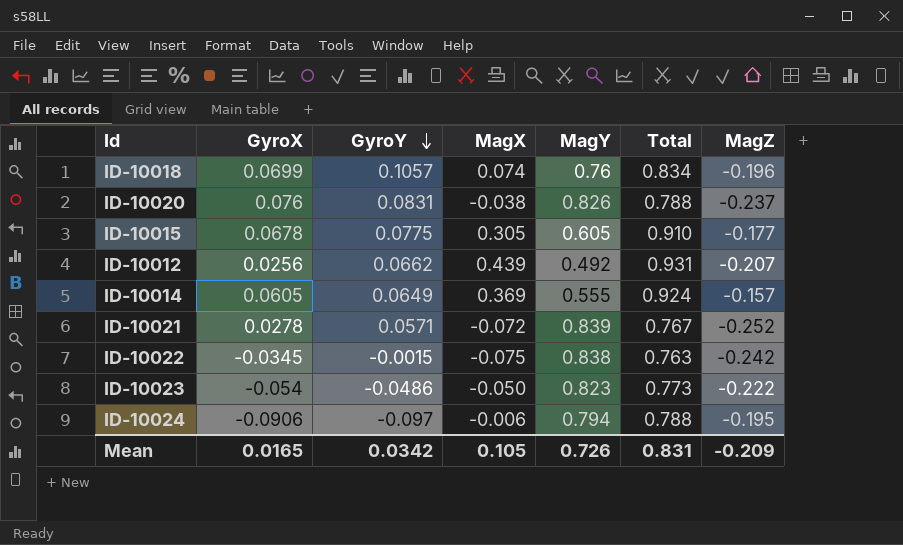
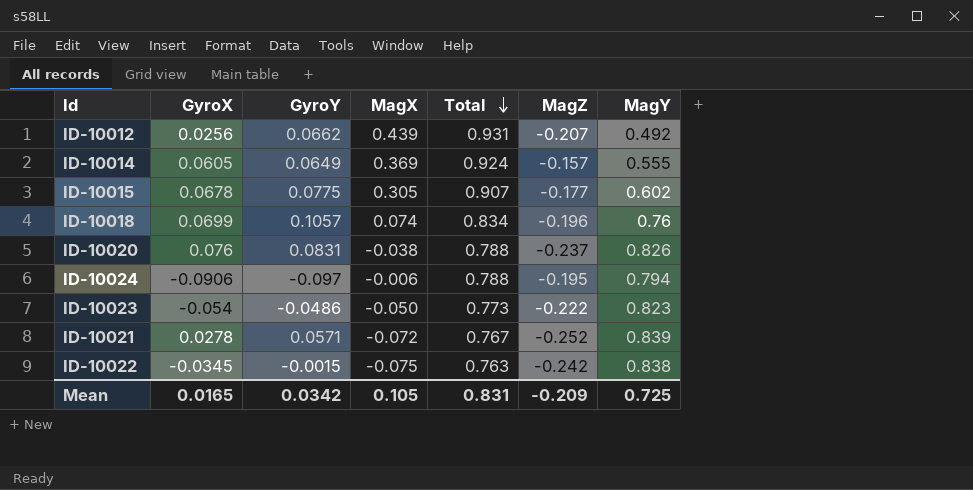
row order: GyroY descending -> Total descending
column MagY | position: 5 -> 7
ID-10015 | Total: 0.910 -> 0.907
ID-10015 | MagY: 0.605 -> 0.602
Mean | MagY: 0.726 -> 0.725

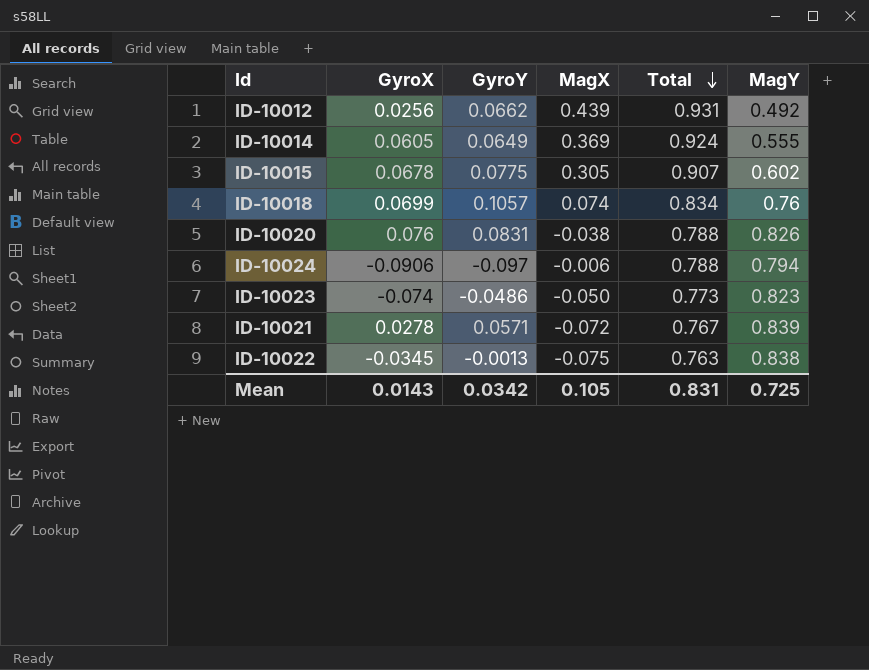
column MagZ | position: 6 -> none
ID-10023 | GyroX: -0.054 -> -0.074
ID-10022 | GyroY: -0.0015 -> -0.0013
Mean | GyroX: 0.0165 -> 0.0143

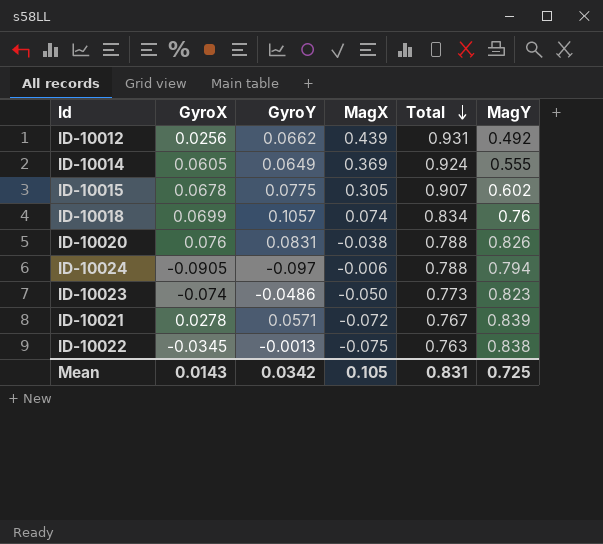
ID-10024 | GyroX: -0.0906 -> -0.0905

